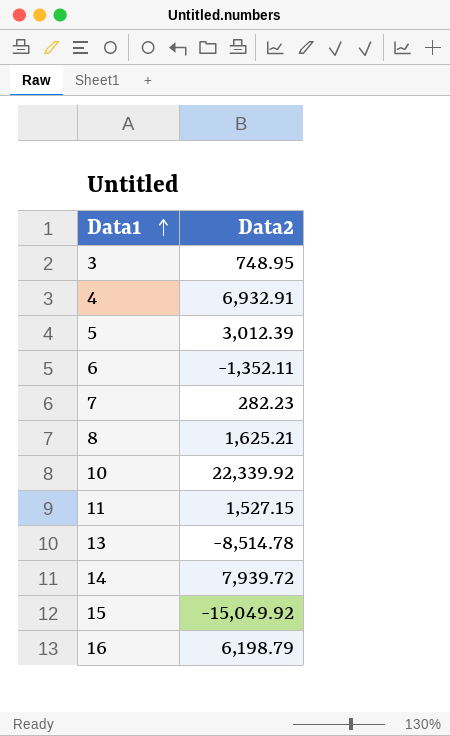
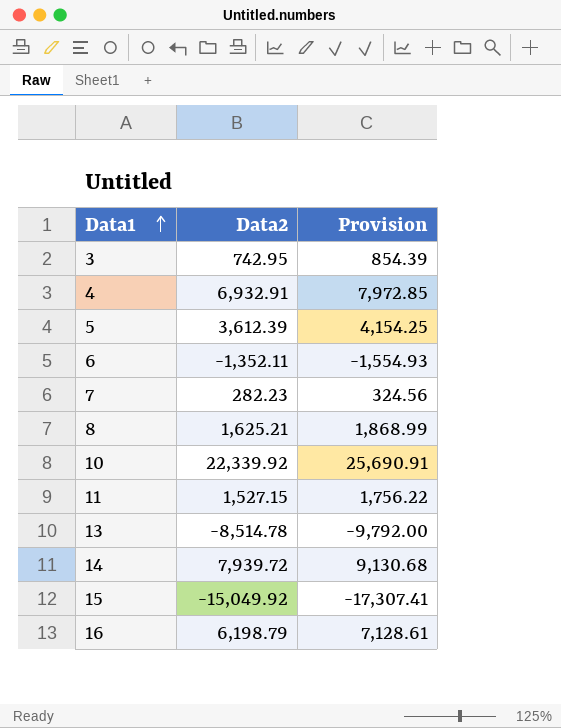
column Provision | formula: none -> [Data2] * 1.15
3 | Data2: 748.95 -> 742.95
5 | Data2: 3,012.39 -> 3,612.39

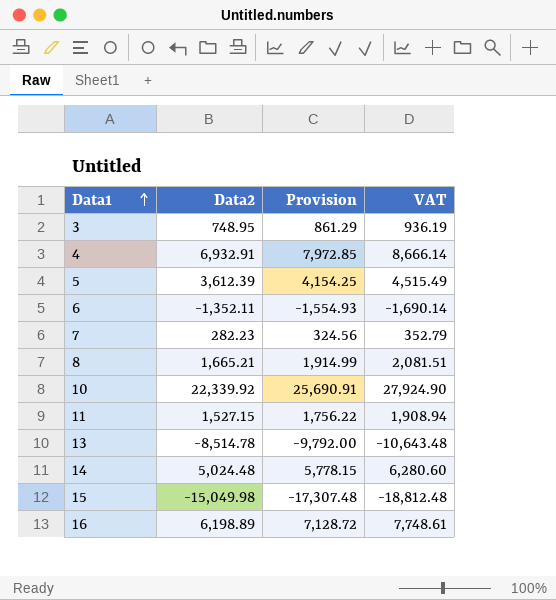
column VAT | formula: none -> [Data2] * 1.25
3 | Data2: 742.95 -> 748.95
3 | Provision: 854.39 -> 861.29
8 | Data2: 1,625.21 -> 1,665.21
8 | Provision: 1,868.99 -> 1,914.99
14 | Data2: 7,939.72 -> 5,024.48
14 | Provision: 9,130.68 -> 5,778.15
15 | Data2: -15,049.92 -> -15,049.98
15 | Provision: -17,307.41 -> -17,307.48
16 | Data2: 6,198.79 -> 6,198.89
16 | Provision: 7,128.61 -> 7,128.72

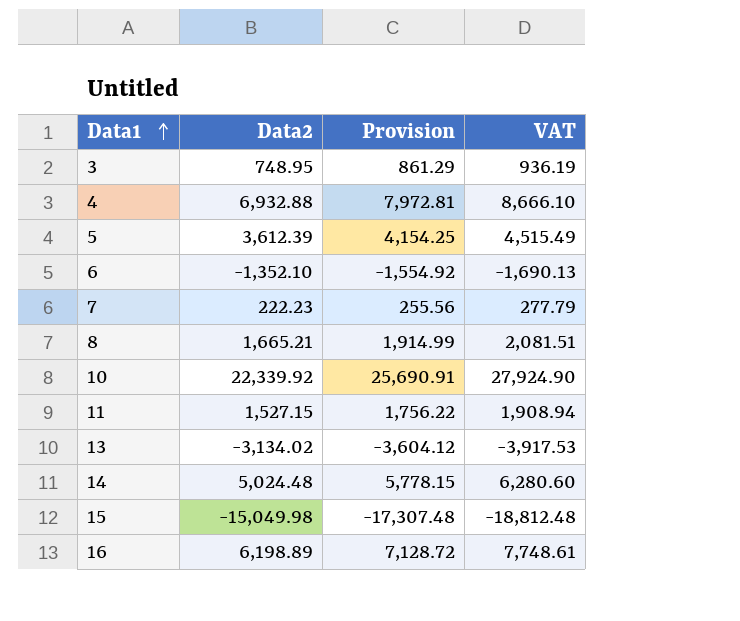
4 | Data2: 6,932.91 -> 6,932.88
4 | Provision: 7,972.85 -> 7,972.81
4 | VAT: 8,666.14 -> 8,666.10
6 | Data2: -1,352.11 -> -1,352.10
6 | Provision: -1,554.93 -> -1,554.92
6 | VAT: -1,690.14 -> -1,690.13
7 | Data2: 282.23 -> 222.23
7 | Provision: 324.56 -> 255.56
7 | VAT: 352.79 -> 277.79
13 | Data2: -8,514.78 -> -3,134.02
13 | Provision: -9,792.00 -> -3,604.12
13 | VAT: -10,643.48 -> -3,917.53

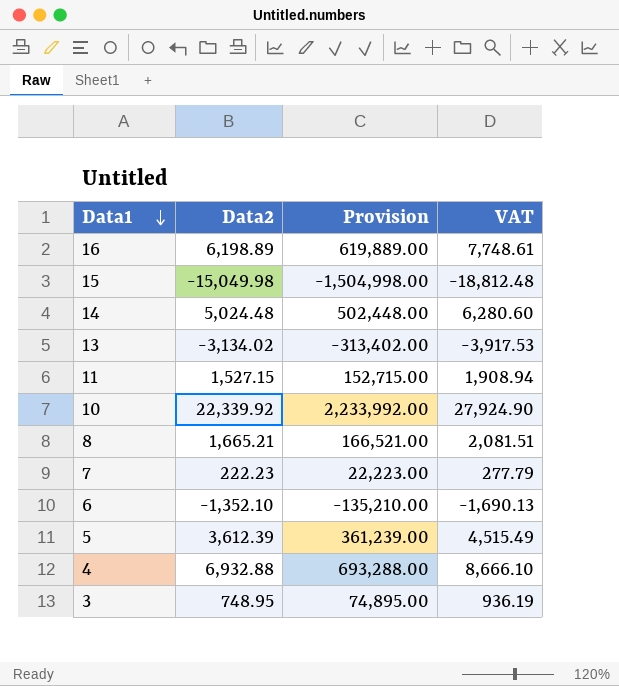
row order: Data1 ascending -> Data1 descending
column Provision | formula: [Data2] * 1.15 -> [Data2] * 100

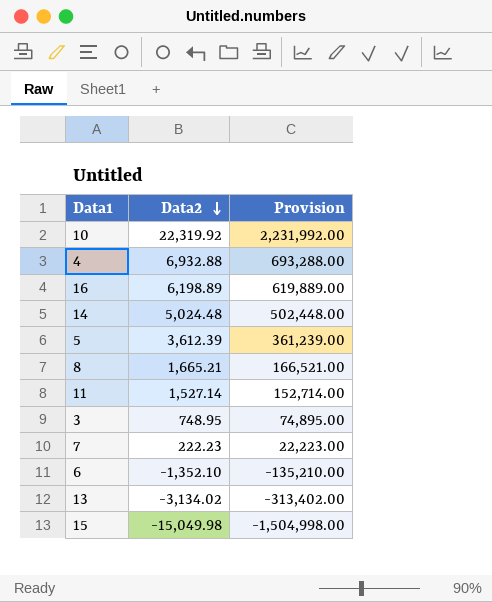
row order: Data1 descending -> Data2 descending
column VAT | formula: [Data2] * 1.25 -> none
10 | Data2: 22,339.92 -> 22,319.92
10 | Provision: 2,233,992.00 -> 2,231,992.00
11 | Data2: 1,527.15 -> 1,527.14
11 | Provision: 152,715.00 -> 152,714.00

